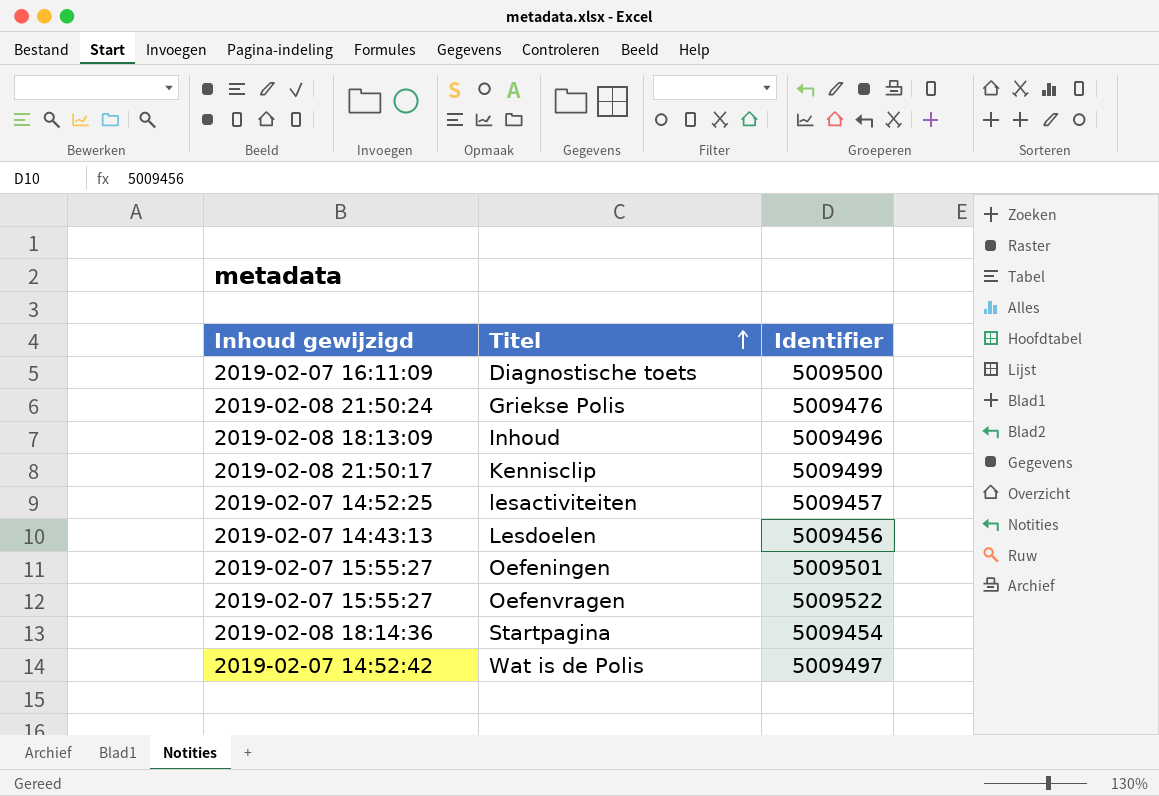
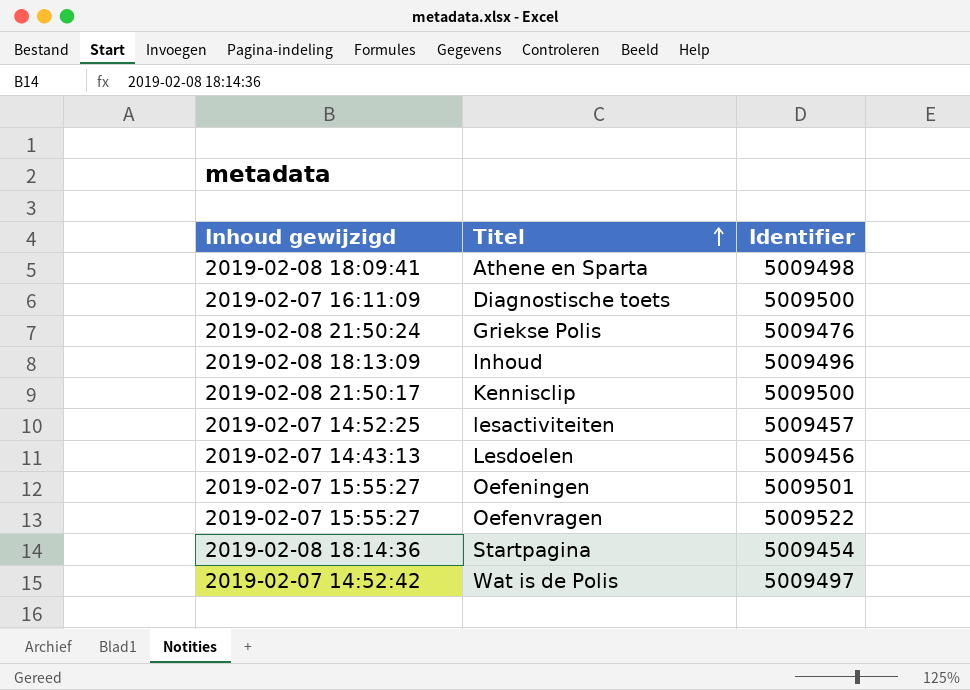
row Athene en Sparta: none -> 2019-02-08 18:09:41 | 5009498
Kennisclip | Identifier: 5009499 -> 5009500

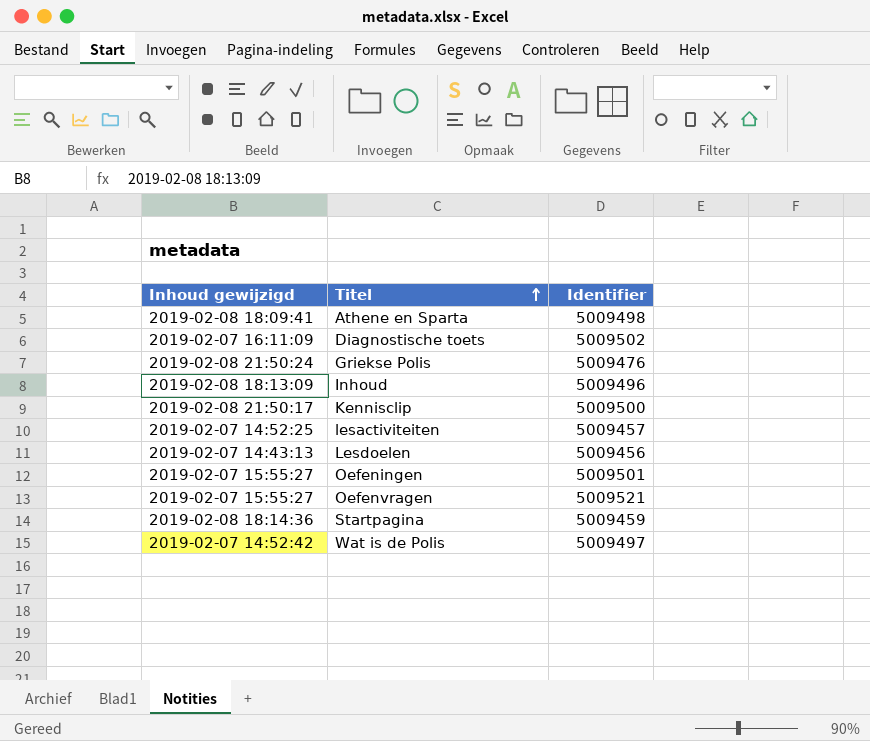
Diagnostische toets | Identifier: 5009500 -> 5009502
Oefenvragen | Identifier: 5009522 -> 5009521
Startpagina | Identifier: 5009454 -> 5009459

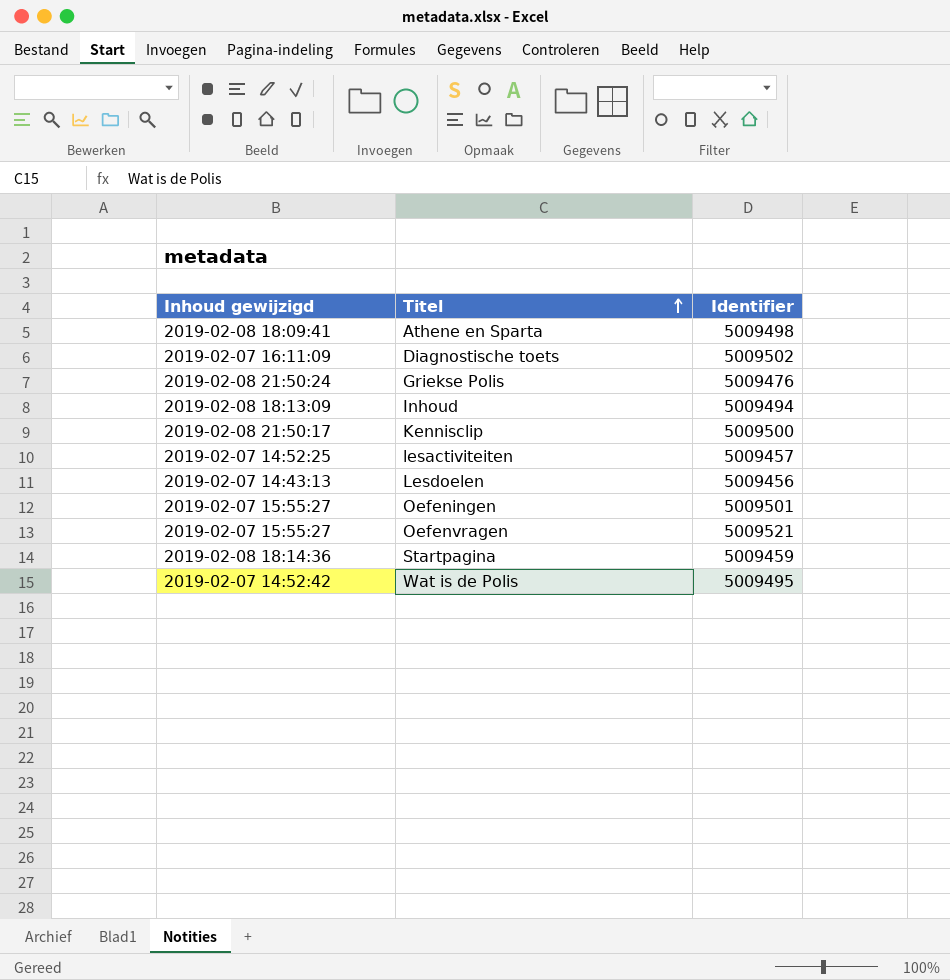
Inhoud | Identifier: 5009496 -> 5009494
Wat is de Polis | Identifier: 5009497 -> 5009495

